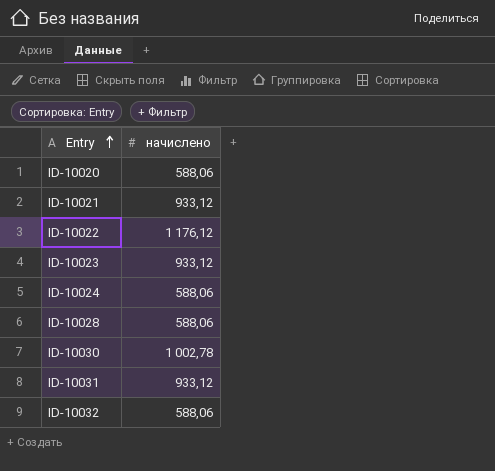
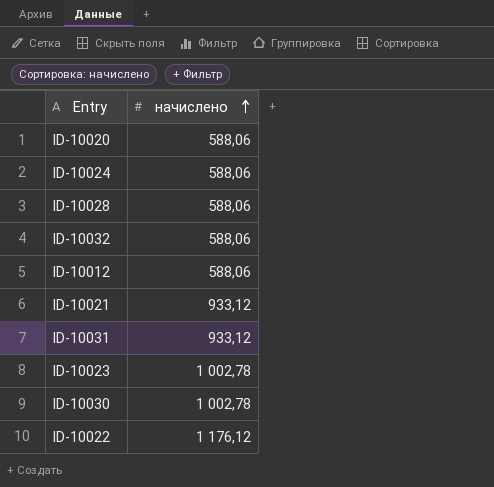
row order: Entry ascending -> начислено ascending
row ID-10012: none -> 588,06
ID-10023 | начислено: 933,12 -> 1 002,78

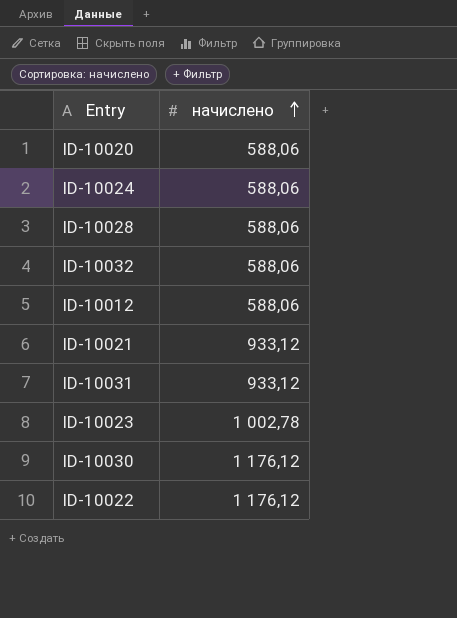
ID-10030 | начислено: 1 002,78 -> 1 176,12

